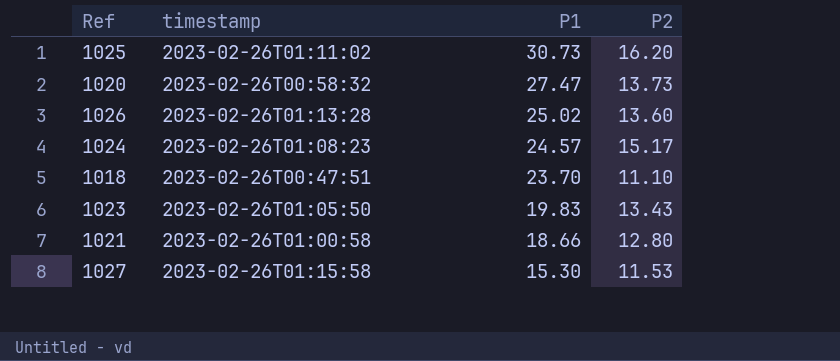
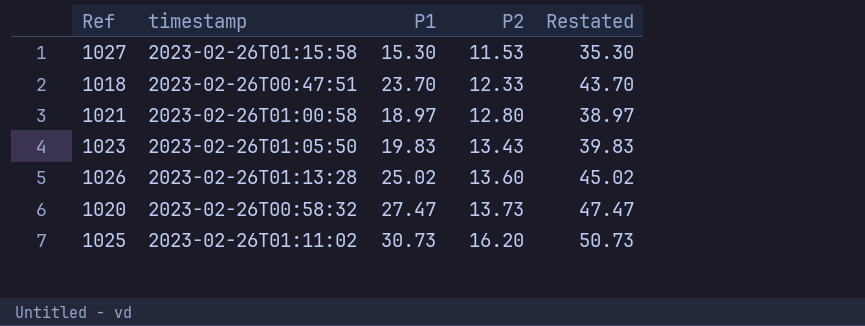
row order: P1 descending -> P2 ascending
column Restated | formula: none -> [P1] + 20
row 1024: 2023-02-26T01:08:23 | 24.57 | 15.17 -> none
1018 | P2: 11.10 -> 12.33
1021 | P1: 18.66 -> 18.97

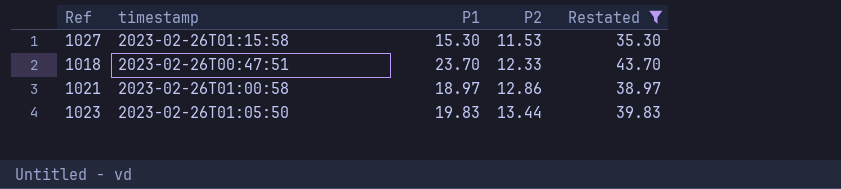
filter: none -> Restated <= 43.70
1021 | P2: 12.80 -> 12.86
1023 | P2: 13.43 -> 13.44

